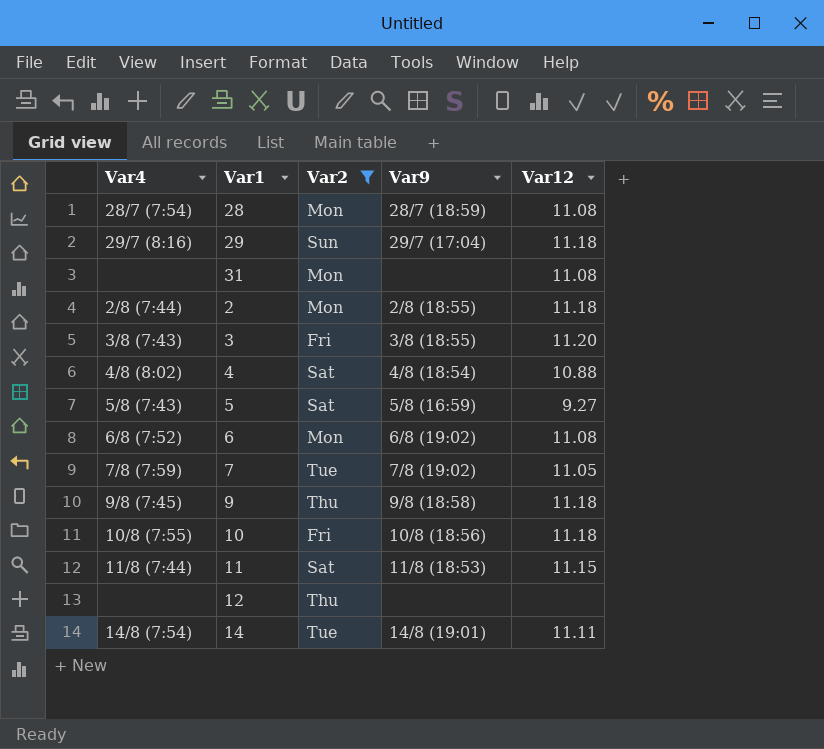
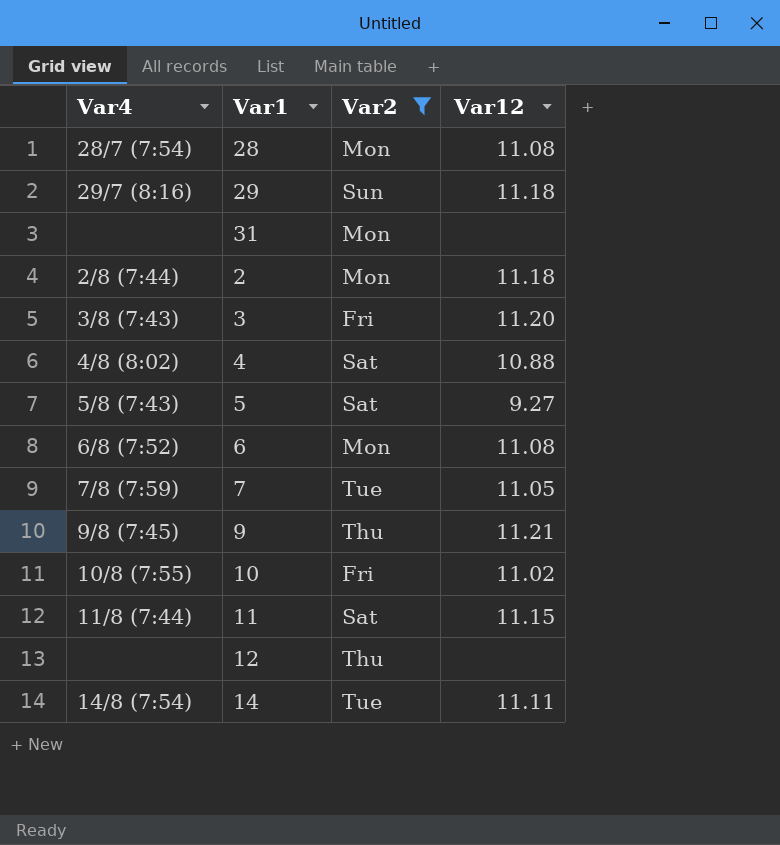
column Var9 | position: 4 -> none
31 | Var12: 11.08 -> none
9 | Var12: 11.18 -> 11.21
10 | Var12: 11.18 -> 11.02

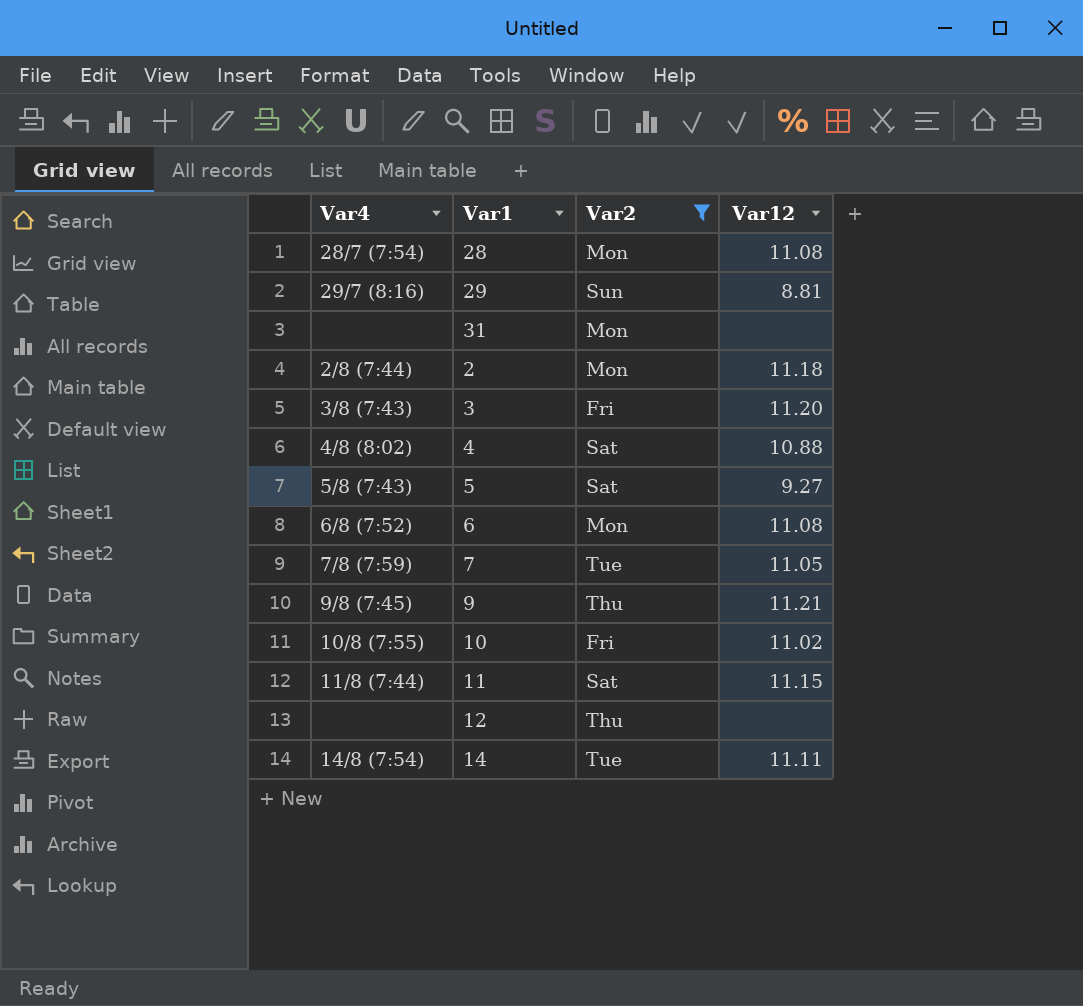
29 | Var12: 11.18 -> 8.81

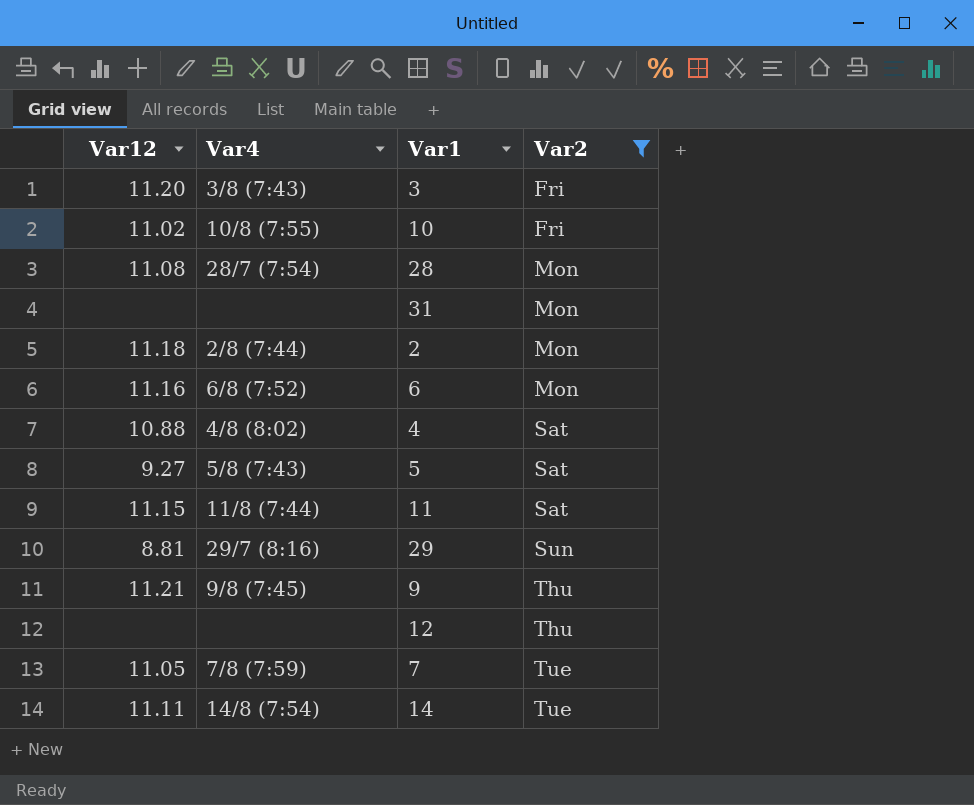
row order: none -> Var2 ascending
column Var12 | position: 4 -> 1
6 | Var12: 11.08 -> 11.16

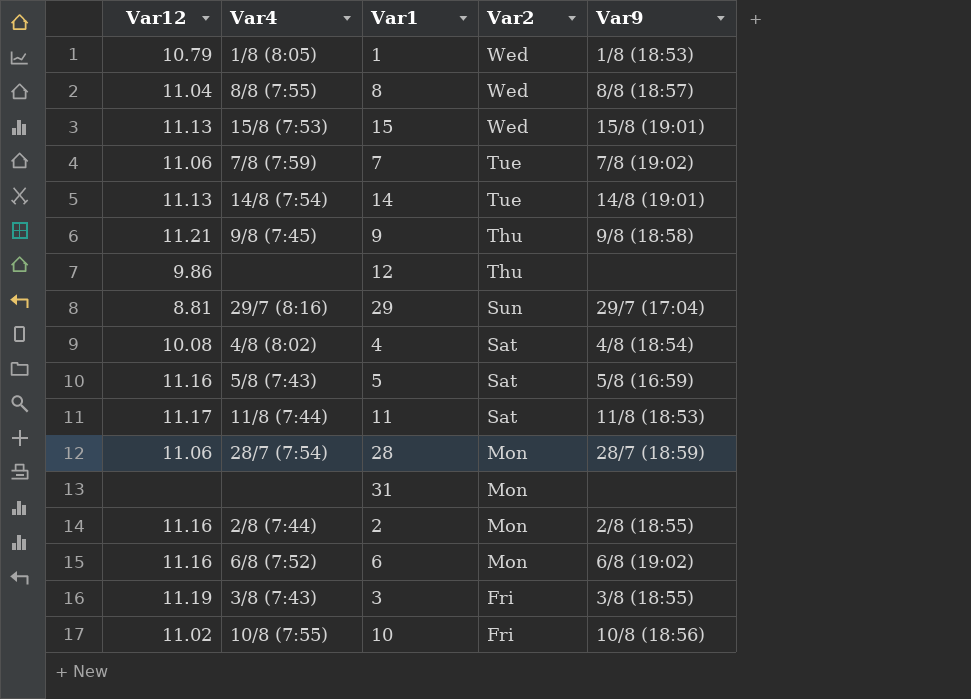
filter: Var2 != Wed -> none
row order: Var2 ascending -> Var2 descending
column Var9 | position: none -> 5
7 | Var12: 11.05 -> 11.06
14 | Var12: 11.11 -> 11.13
12 | Var12: none -> 9.86
4 | Var12: 10.88 -> 10.08
5 | Var12: 9.27 -> 11.16
11 | Var12: 11.15 -> 11.17
28 | Var12: 11.08 -> 11.06
2 | Var12: 11.18 -> 11.16
3 | Var12: 11.20 -> 11.19

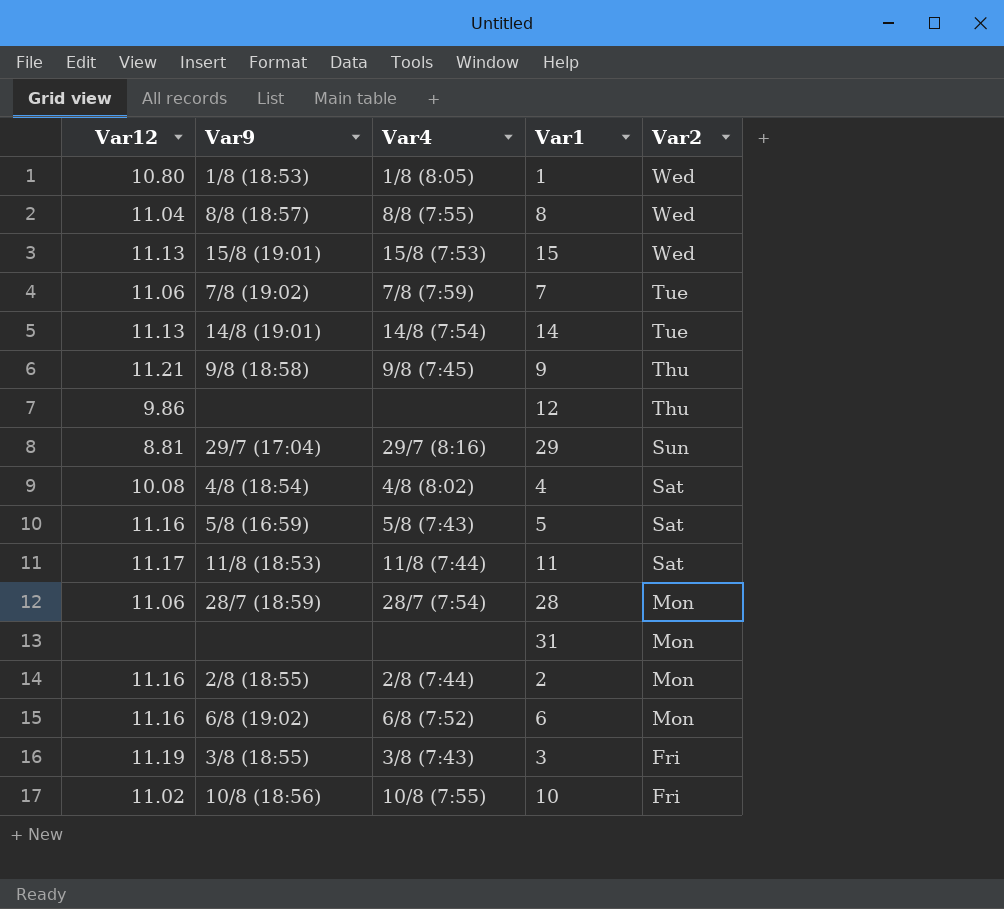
column Var9 | position: 5 -> 2
1 | Var12: 10.79 -> 10.80

